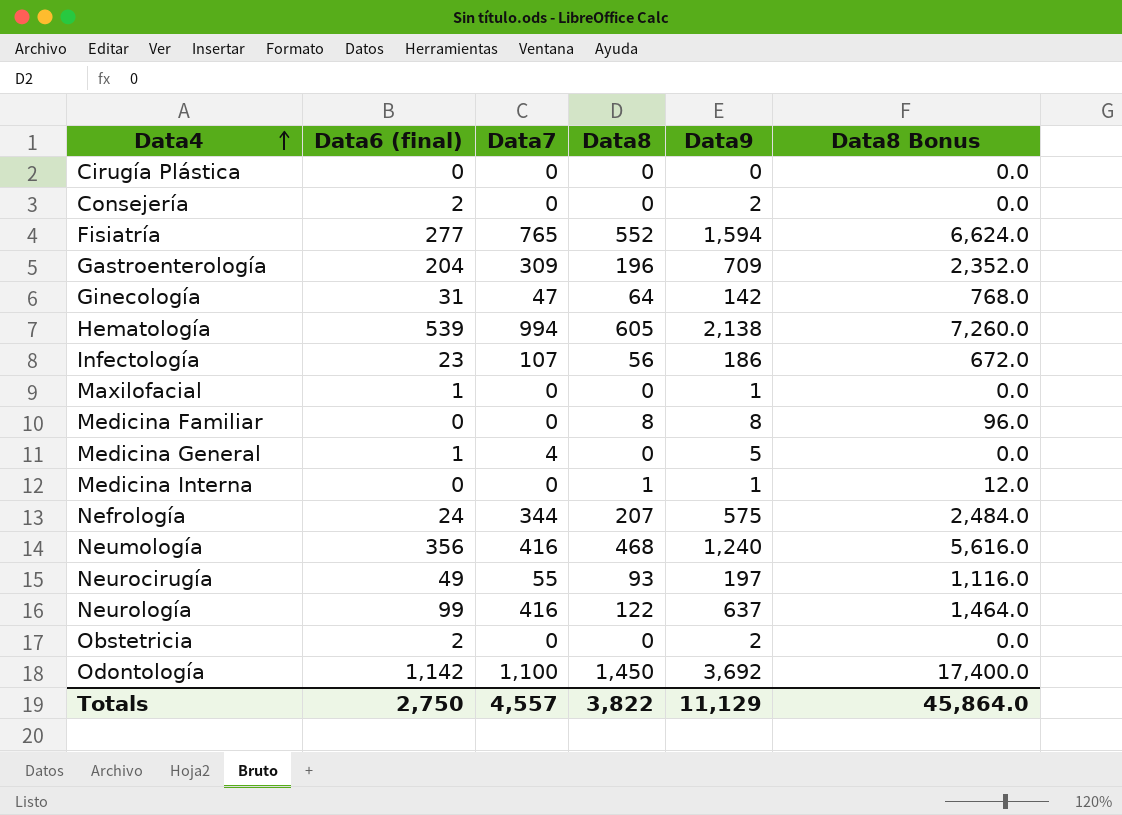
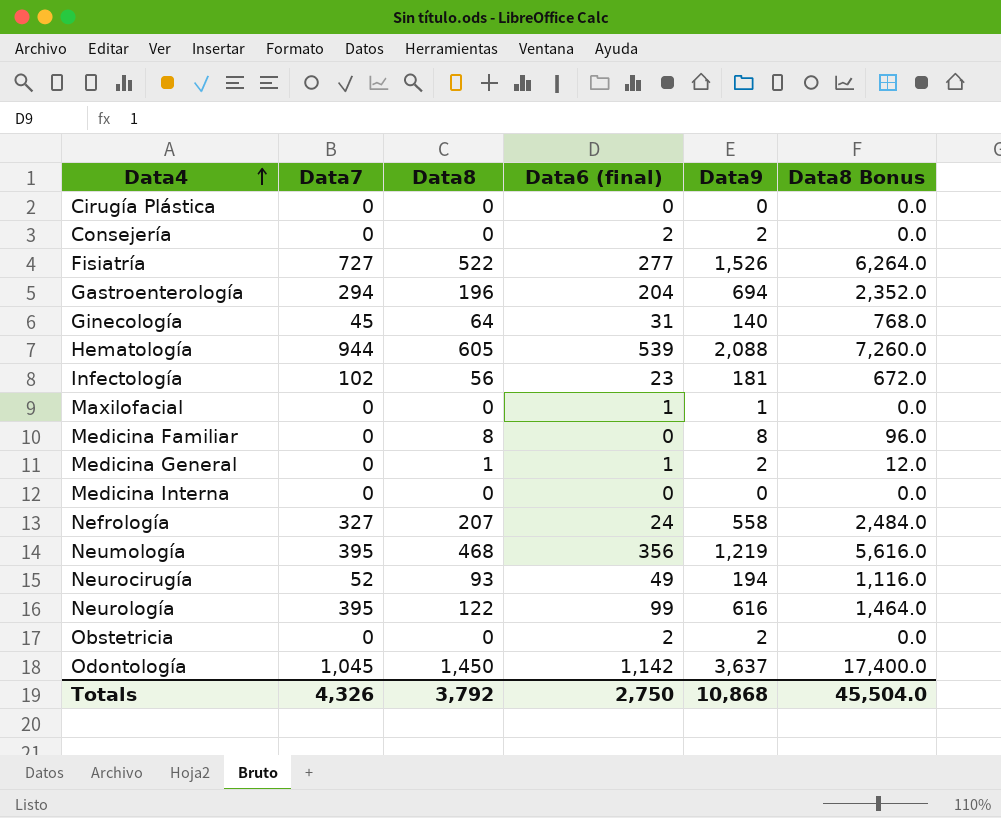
column Data6 (final) | position: 2 -> 4
Fisiatría | Data7: 765 -> 727
Fisiatría | Data8: 552 -> 522
Fisiatría | Data9: 1,594 -> 1,526
Fisiatría | Data8 Bonus: 6,624.0 -> 6,264.0
Gastroenterología | Data7: 309 -> 294
Gastroenterología | Data9: 709 -> 694
Ginecología | Data7: 47 -> 45
Ginecología | Data9: 142 -> 140
Hematología | Data7: 994 -> 944
Hematología | Data9: 2,138 -> 2,088
Infectología | Data7: 107 -> 102
Infectología | Data9: 186 -> 181
Medicina General | Data7: 4 -> 0
Medicina General | Data8: 0 -> 1
Medicina General | Data9: 5 -> 2
Medicina General | Data8 Bonus: 0.0 -> 12.0
Medicina Interna | Data8: 1 -> 0
Medicina Interna | Data9: 1 -> 0
Medicina Interna | Data8 Bonus: 12.0 -> 0.0
Nefrología | Data7: 344 -> 327
Nefrología | Data9: 575 -> 558
Neumología | Data7: 416 -> 395
Neumología | Data9: 1,240 -> 1,219
Neurocirugía | Data7: 55 -> 52
Neurocirugía | Data9: 197 -> 194
Neurología | Data7: 416 -> 395
Neurología | Data9: 637 -> 616
Odontología | Data7: 1,100 -> 1,045
Odontología | Data9: 3,692 -> 3,637
Totals | Data7: 4,557 -> 4,326
Totals | Data8: 3,822 -> 3,792
Totals | Data9: 11,129 -> 10,868
Totals | Data8 Bonus: 45,864.0 -> 45,504.0

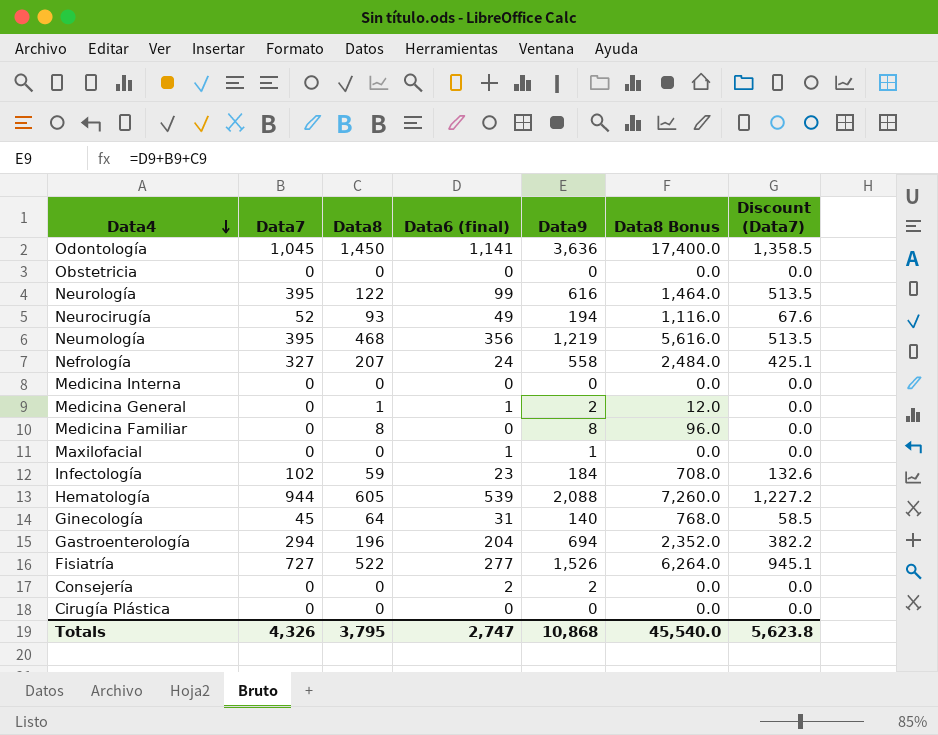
row order: Data4 ascending -> Data4 descending
column Discount (Data7) | formula: none -> [Data7] * 1.3
Odontología | Data6 (final): 1,142 -> 1,141
Odontología | Data9: 3,637 -> 3,636
Obstetricia | Data6 (final): 2 -> 0
Obstetricia | Data9: 2 -> 0
Infectología | Data8: 56 -> 59
Infectología | Data9: 181 -> 184
Infectología | Data8 Bonus: 672.0 -> 708.0
Totals | Data8: 3,792 -> 3,795
Totals | Data6 (final): 2,750 -> 2,747
Totals | Data8 Bonus: 45,504.0 -> 45,540.0

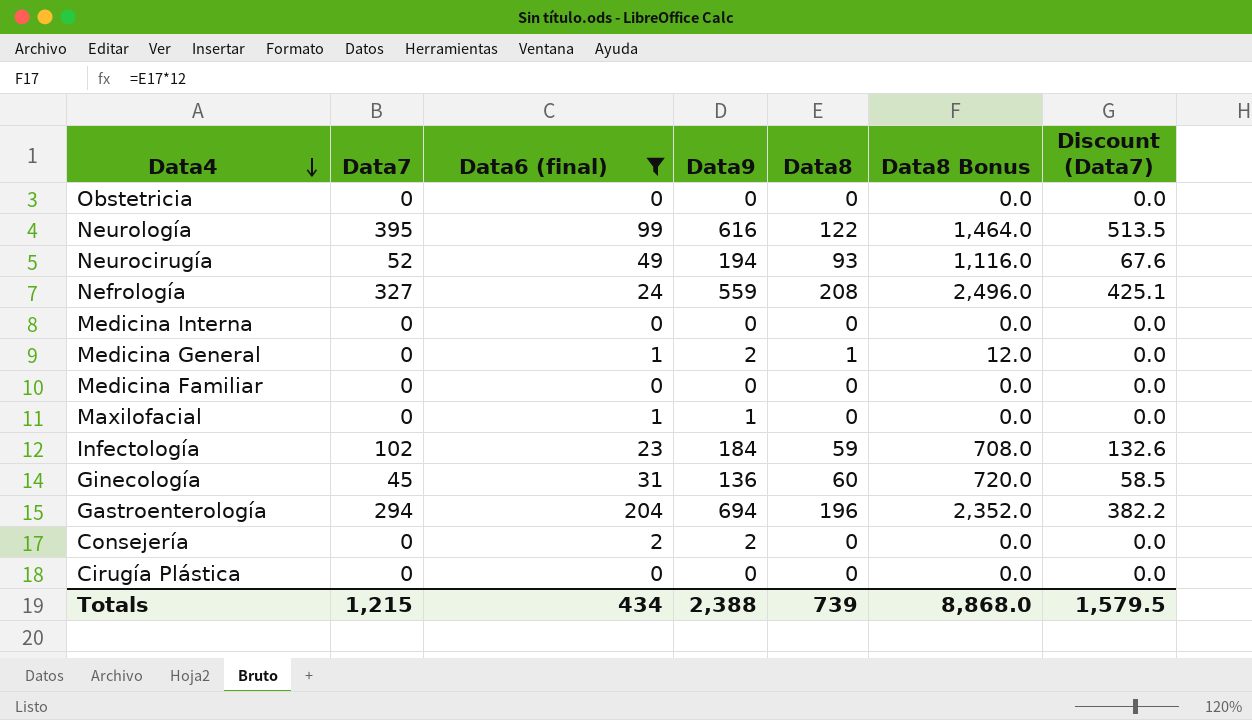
filter: none -> Data6 (final) <= 204
column Data8 | position: 3 -> 5
Nefrología | Data9: 558 -> 559
Nefrología | Data8: 207 -> 208
Nefrología | Data8 Bonus: 2,484.0 -> 2,496.0
Medicina Familiar | Data9: 8 -> 0
Medicina Familiar | Data8: 8 -> 0
Medicina Familiar | Data8 Bonus: 96.0 -> 0.0
Ginecología | Data9: 140 -> 136
Ginecología | Data8: 64 -> 60
Ginecología | Data8 Bonus: 768.0 -> 720.0
Totals | Data7: 4,326 -> 1,215
Totals | Data6 (final): 2,747 -> 434
Totals | Data9: 10,868 -> 2,388
Totals | Data8: 3,795 -> 739
Totals | Data8 Bonus: 45,540.0 -> 8,868.0
Totals | Discount (Data7): 5,623.8 -> 1,579.5

